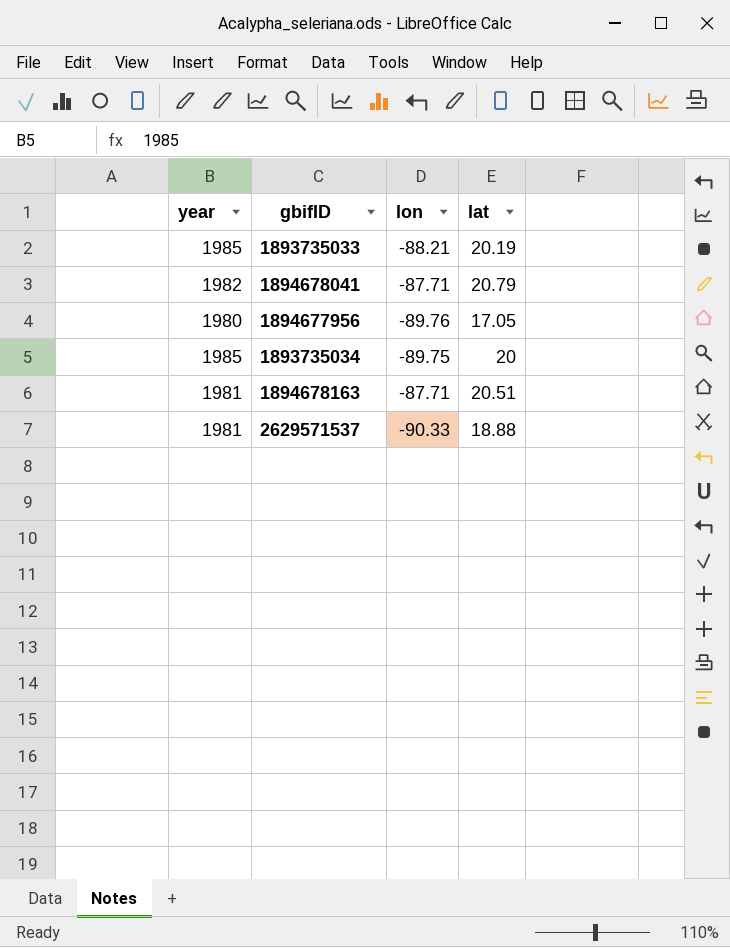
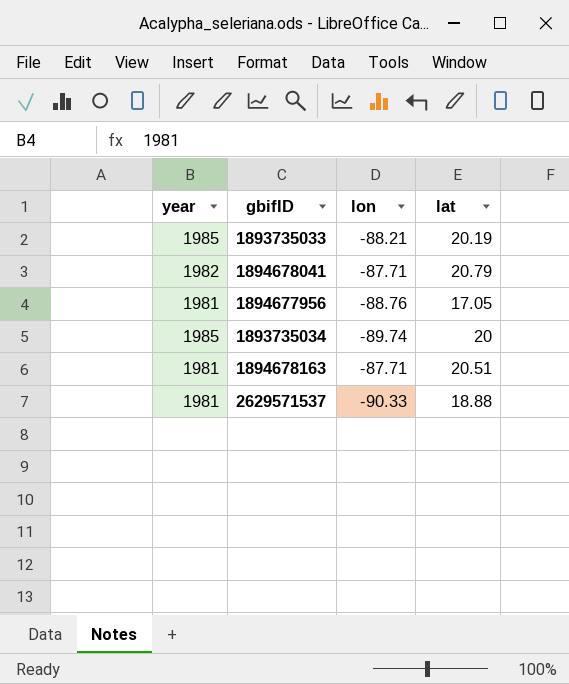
1894677956 | year: 1980 -> 1981
1894677956 | lon: -89.76 -> -88.76
1893735034 | lon: -89.75 -> -89.74

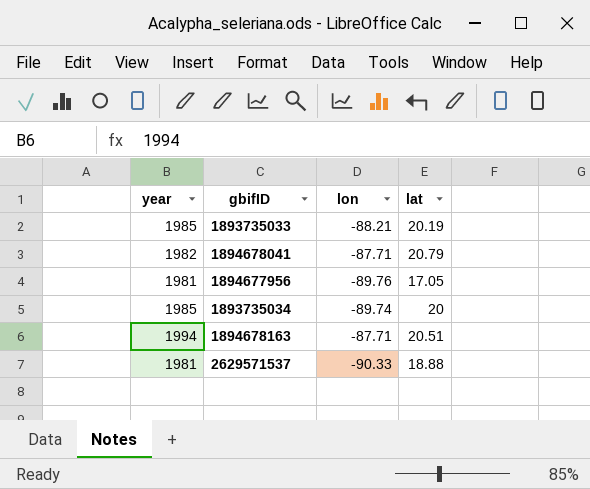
1894677956 | lon: -88.76 -> -89.76
1894678163 | year: 1981 -> 1994

